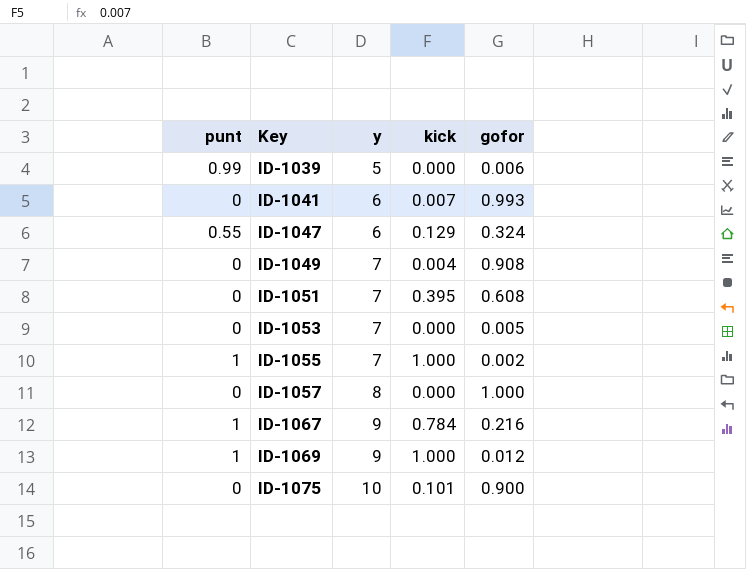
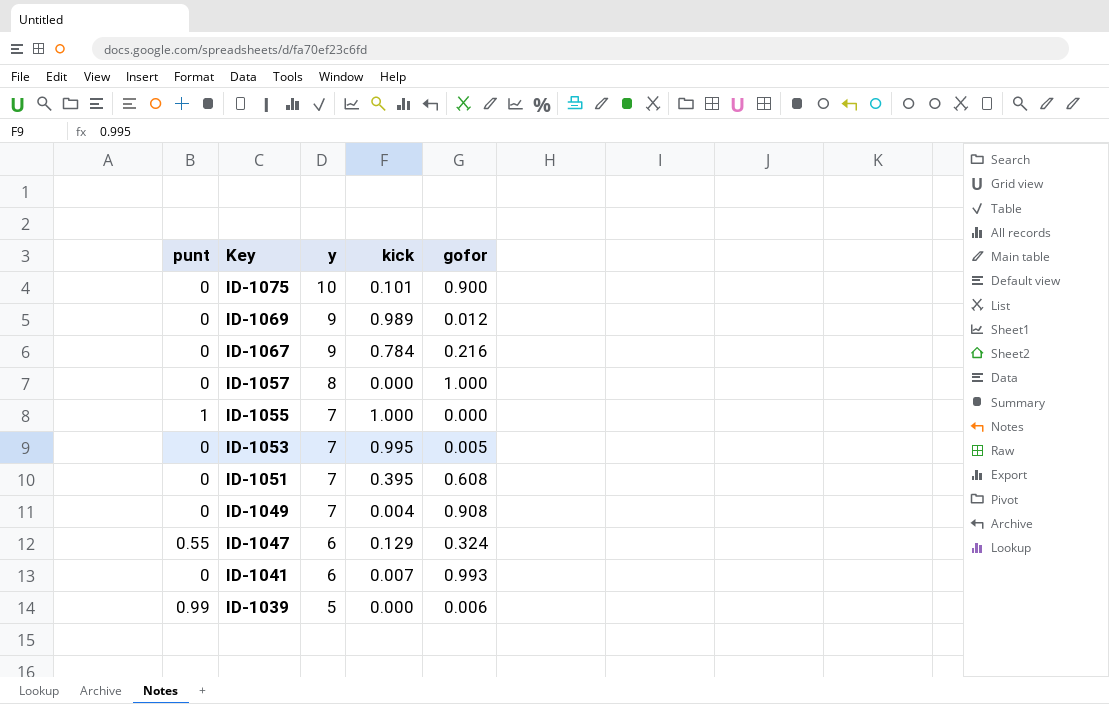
row order: Key ascending -> Key descending
ID-1069 | punt: 1 -> 0
ID-1069 | kick: 1.000 -> 0.989
ID-1067 | punt: 1 -> 0
ID-1055 | gofor: 0.002 -> 0.000
ID-1053 | kick: 0.000 -> 0.995

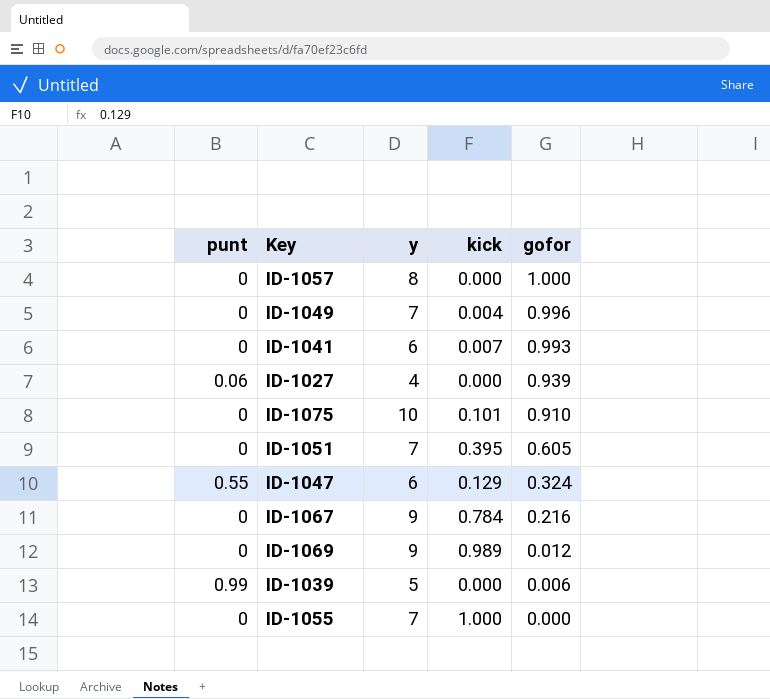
row order: Key descending -> gofor descending
row ID-1053: 0 | 7 | 0.995 | 0.005 -> none
ID-1049 | gofor: 0.908 -> 0.996
row ID-1027: none -> 0.06 | 4 | 0.000 | 0.939
ID-1075 | gofor: 0.900 -> 0.910
ID-1051 | gofor: 0.608 -> 0.605
ID-1055 | punt: 1 -> 0

